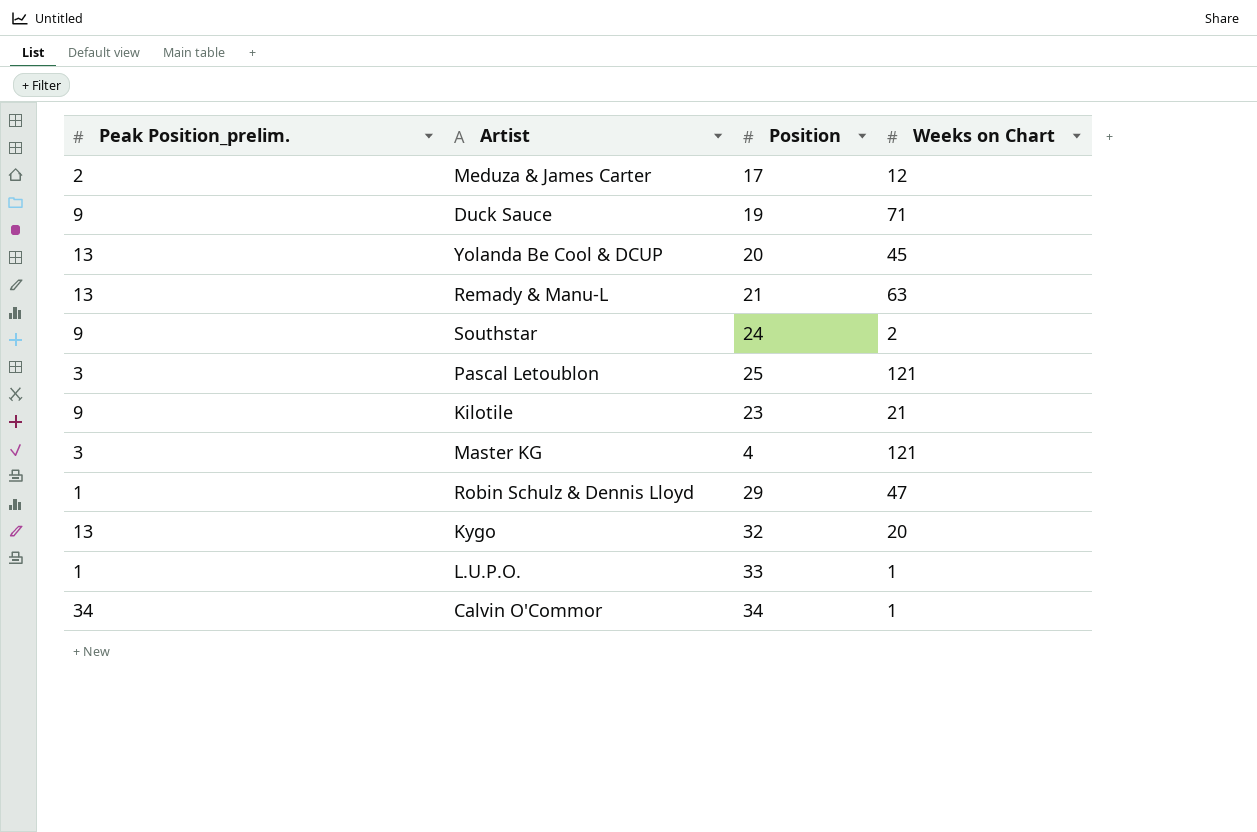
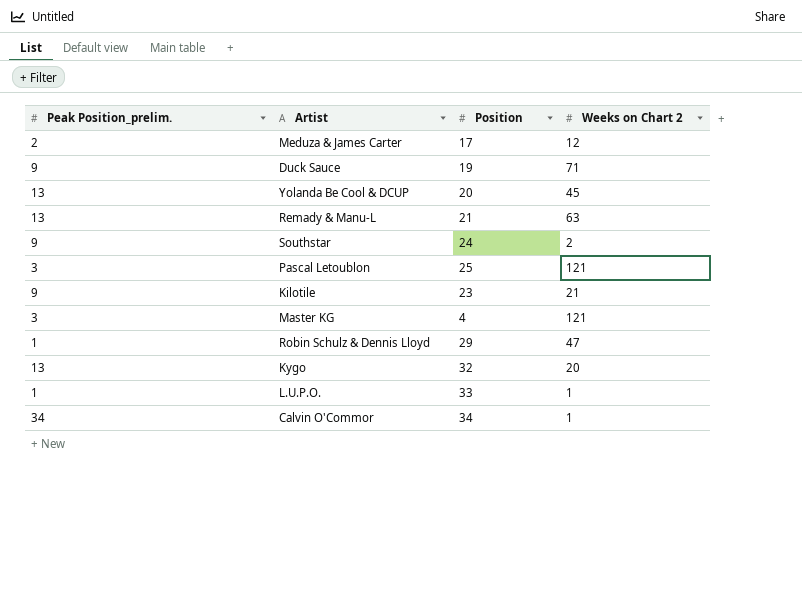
column name: Weeks on Chart -> Weeks on Chart 2

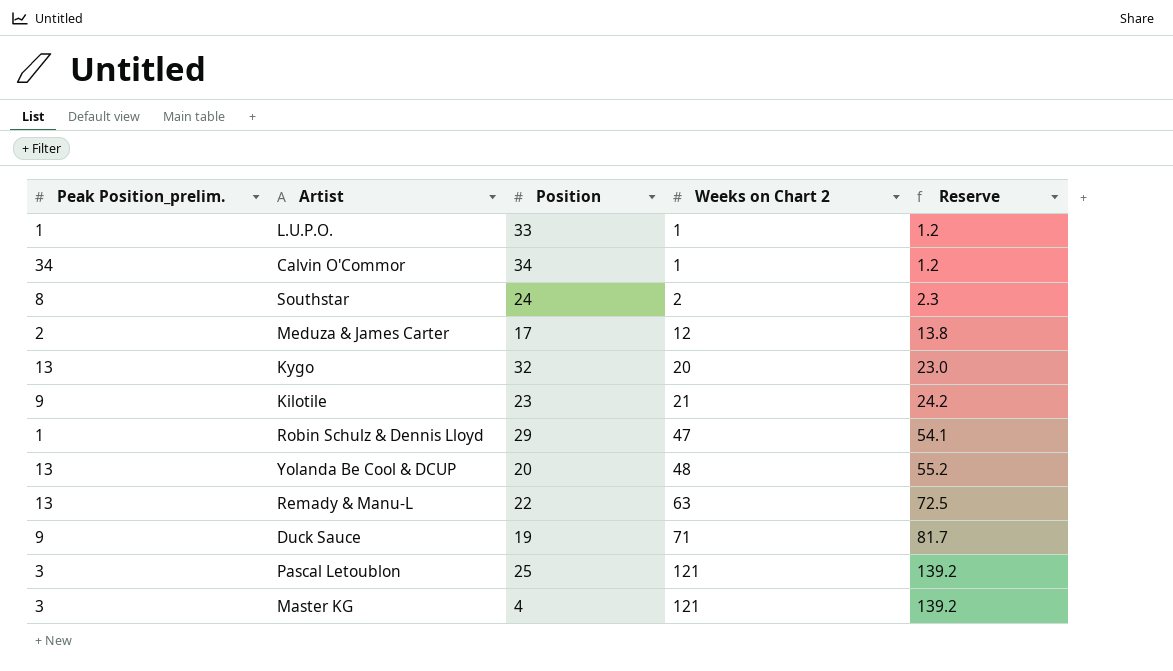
row order: none -> Weeks on Chart 2 ascending
column Reserve | formula: none -> [Weeks on Chart 2] * 1.15
Southstar | Peak Position_prelim.: 9 -> 8
Yolanda Be Cool & DCUP | Weeks on Chart 2: 45 -> 48
Remady & Manu-L | Position: 21 -> 22

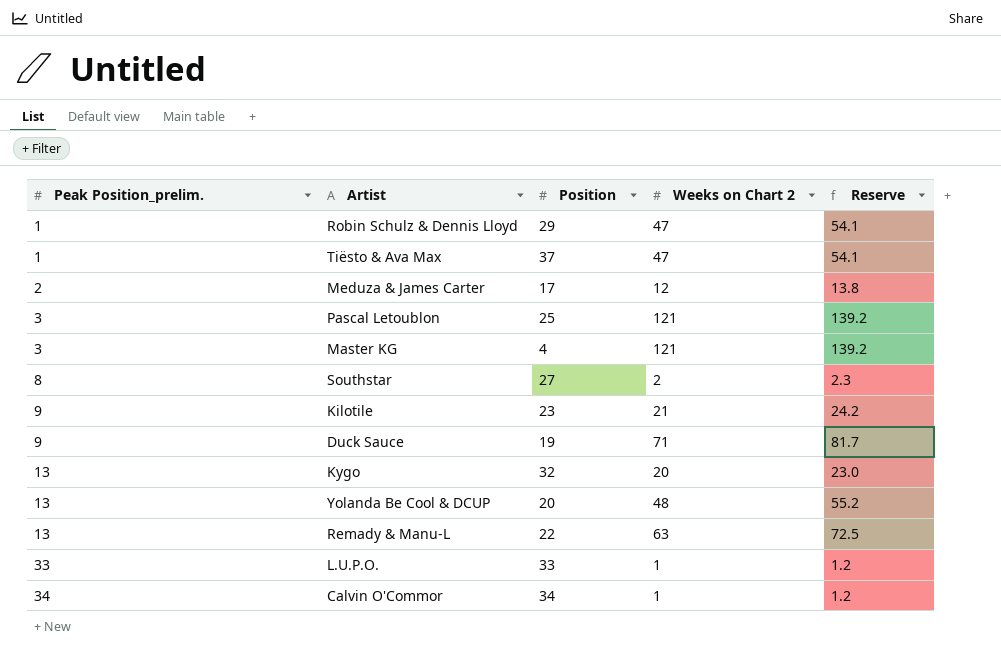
row order: Weeks on Chart 2 ascending -> Peak Position_prelim. ascending
row Tiësto & Ava Max: none -> 1 | 37 | 47 | 54.1
Southstar | Position: 24 -> 27
L.U.P.O. | Peak Position_prelim.: 1 -> 33

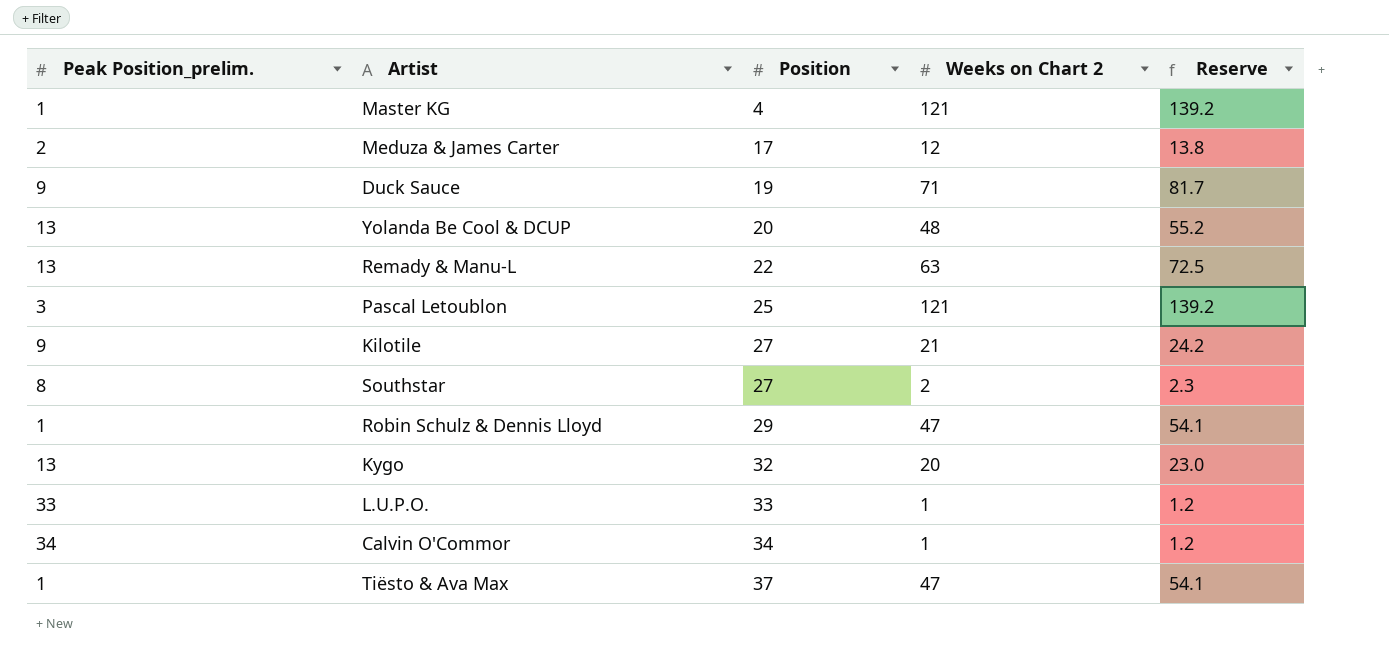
row order: Peak Position_prelim. ascending -> Position ascending
Master KG | Peak Position_prelim.: 3 -> 1
Kilotile | Position: 23 -> 27

